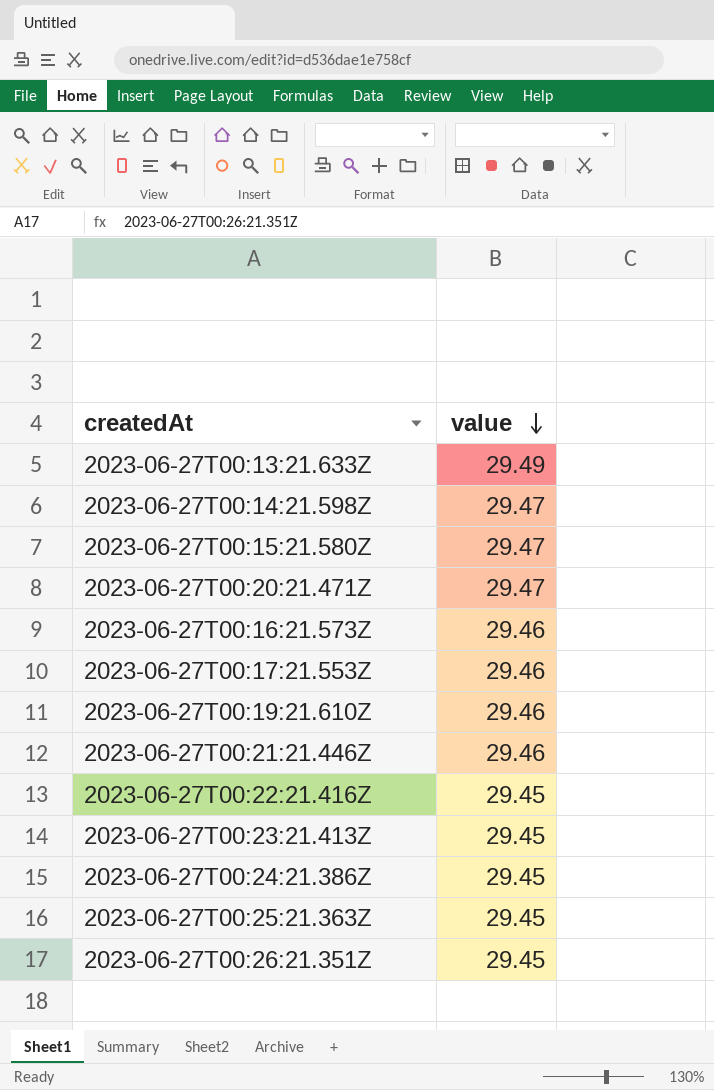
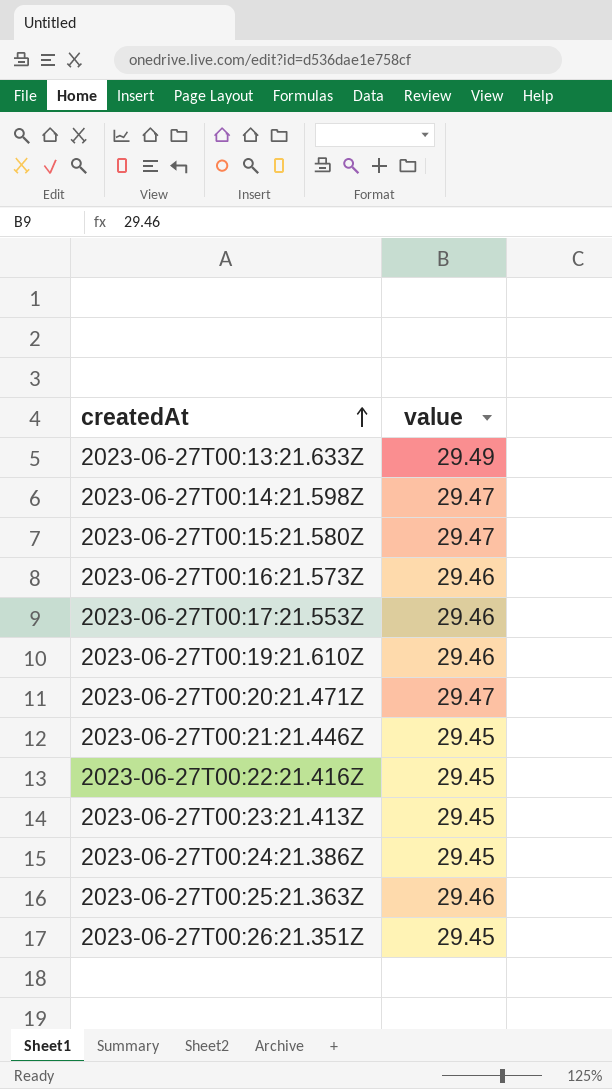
row order: value descending -> createdAt ascending
2023-06-27T00:21:21.446Z | value: 29.46 -> 29.45
2023-06-27T00:25:21.363Z | value: 29.45 -> 29.46

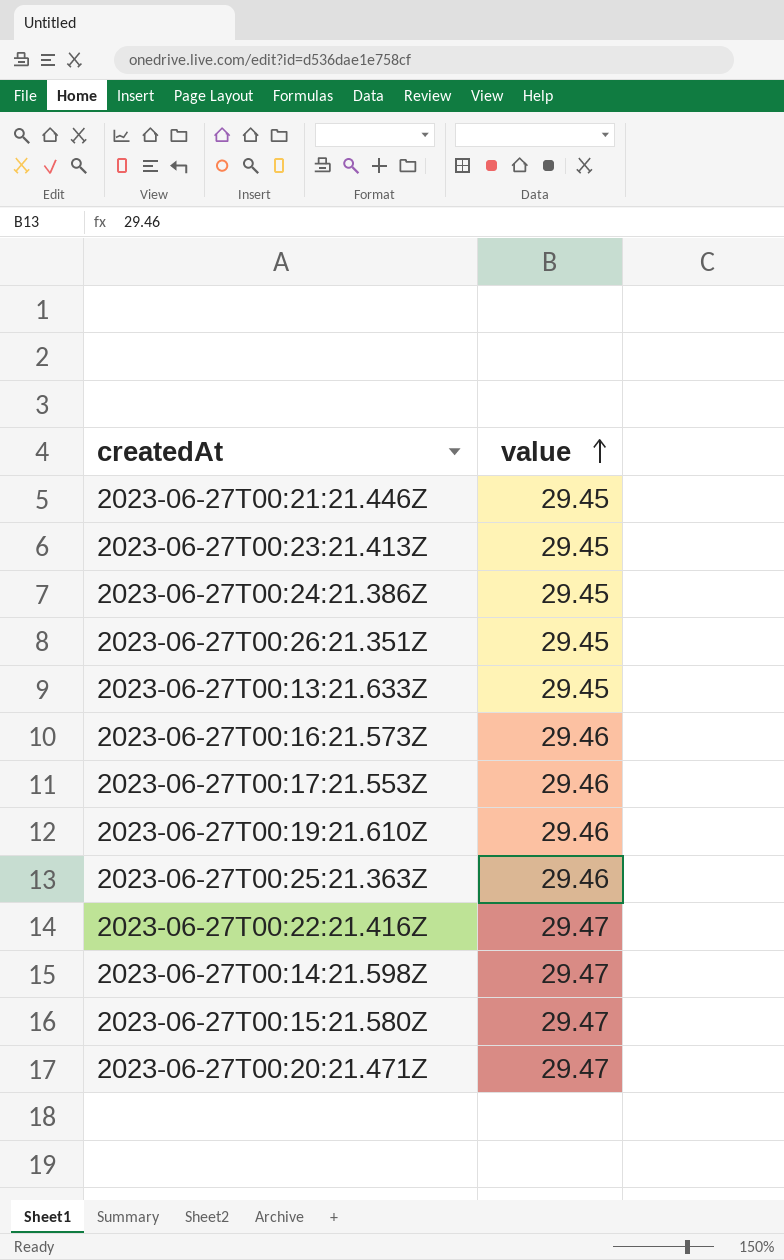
row order: createdAt ascending -> value ascending
2023-06-27T00:13:21.633Z | value: 29.49 -> 29.45
2023-06-27T00:22:21.416Z | value: 29.45 -> 29.47

